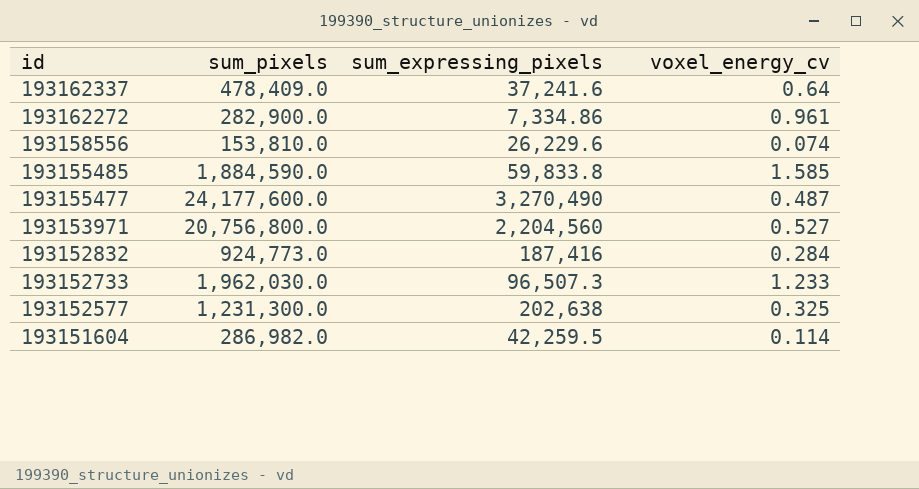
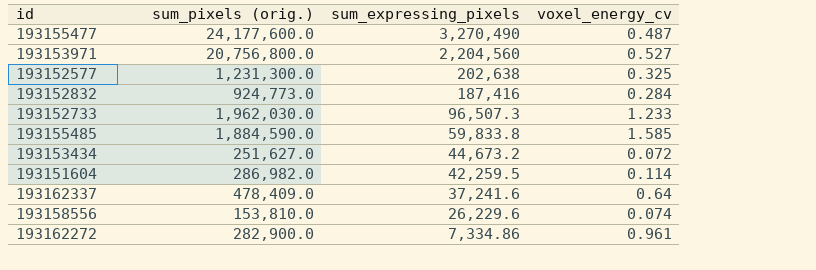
row order: id descending -> sum_expressing_pixels descending
column name: sum_pixels -> sum_pixels (orig.)
row 193153434: none -> 251,627.0 | 44,673.2 | 0.072

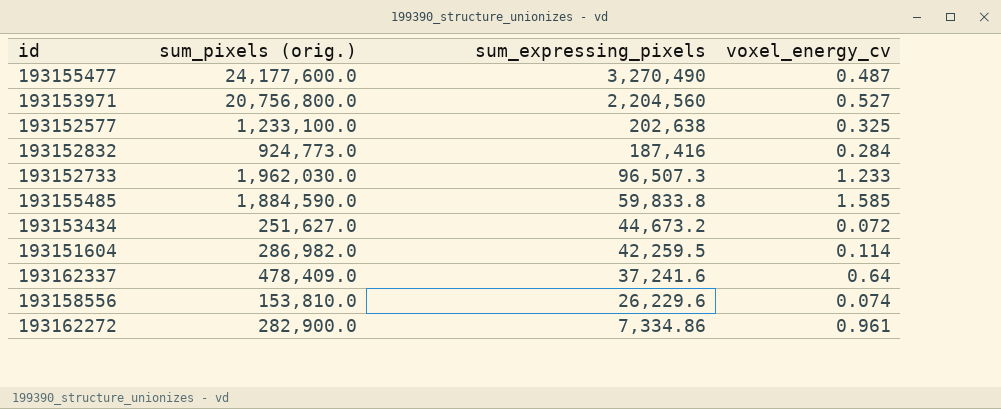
193152577 | sum_pixels (orig.): 1,231,300.0 -> 1,233,100.0

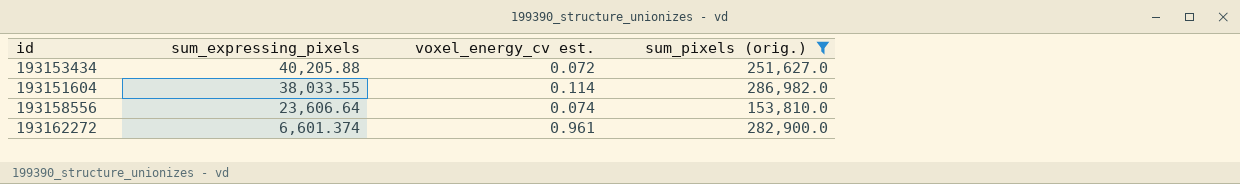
filter: none -> sum_pixels (orig.) <= 286,982.0
column name: voxel_energy_cv -> voxel_energy_cv est.
column sum_pixels (orig.) | position: 2 -> 4
193153434 | sum_expressing_pixels: 44,673.2 -> 40,205.88
193151604 | sum_expressing_pixels: 42,259.5 -> 38,033.55
193158556 | sum_expressing_pixels: 26,229.6 -> 23,606.64
193162272 | sum_expressing_pixels: 7,334.86 -> 6,601.374

